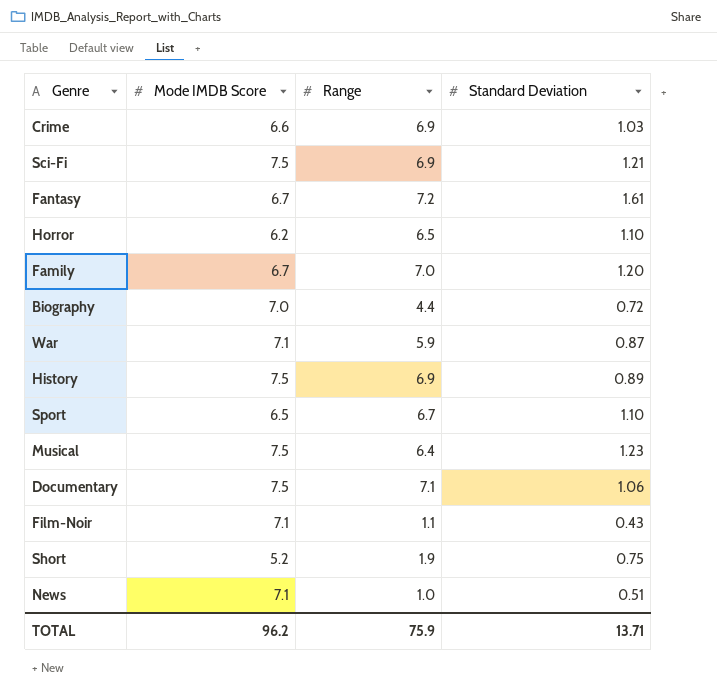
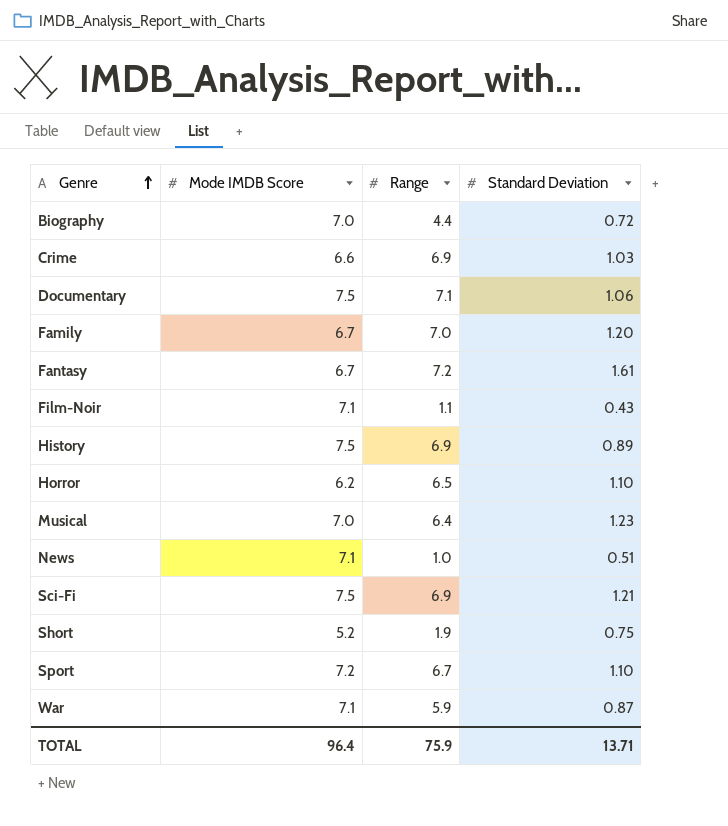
row order: none -> Genre ascending
Musical | Mode IMDB Score: 7.5 -> 7.0
Sport | Mode IMDB Score: 6.5 -> 7.2
TOTAL | Mode IMDB Score: 96.2 -> 96.4

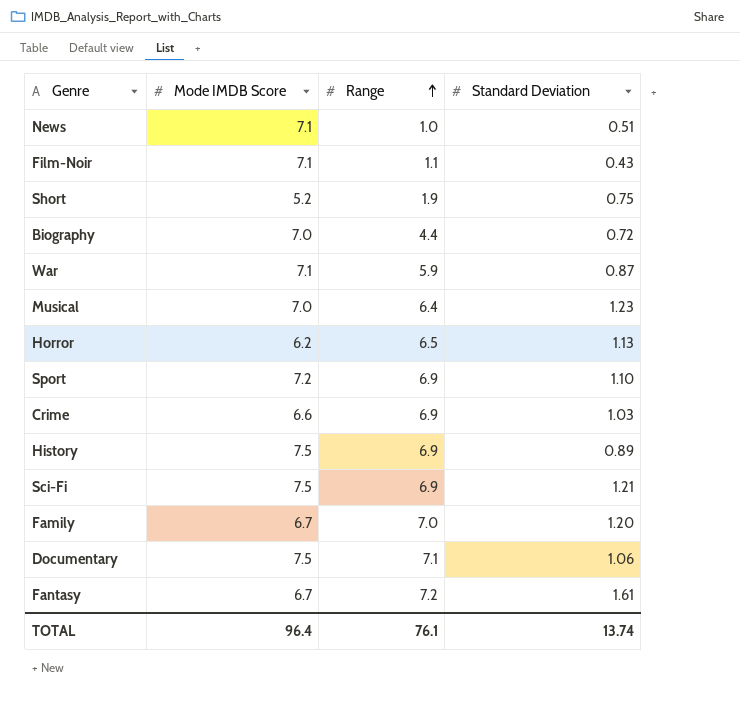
row order: Genre ascending -> Range ascending
Horror | Standard Deviation: 1.10 -> 1.13
Sport | Range: 6.7 -> 6.9
TOTAL | Range: 75.9 -> 76.1
TOTAL | Standard Deviation: 13.71 -> 13.74

